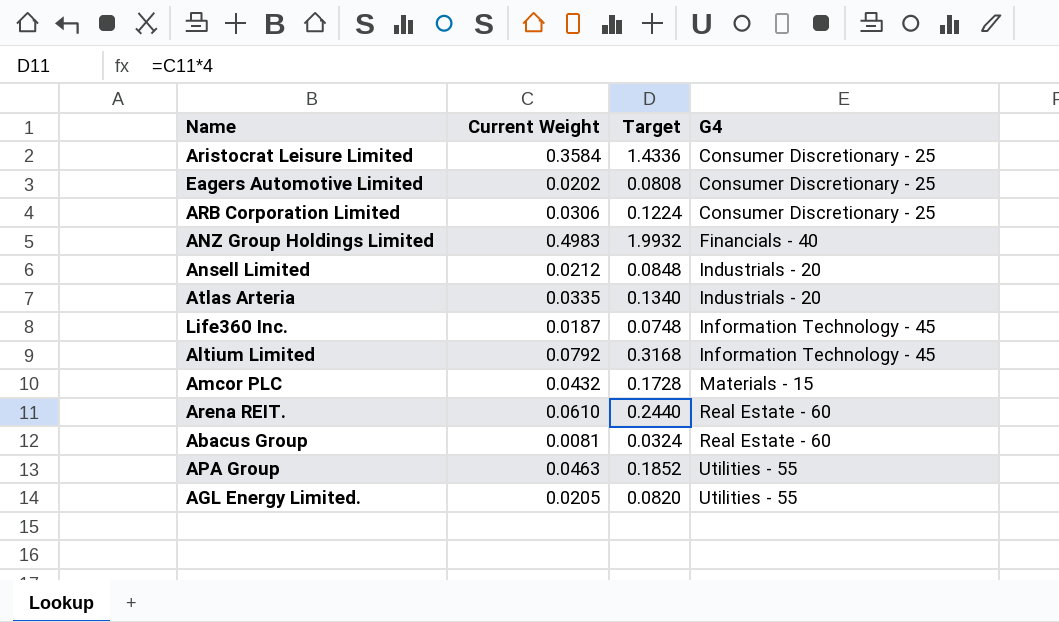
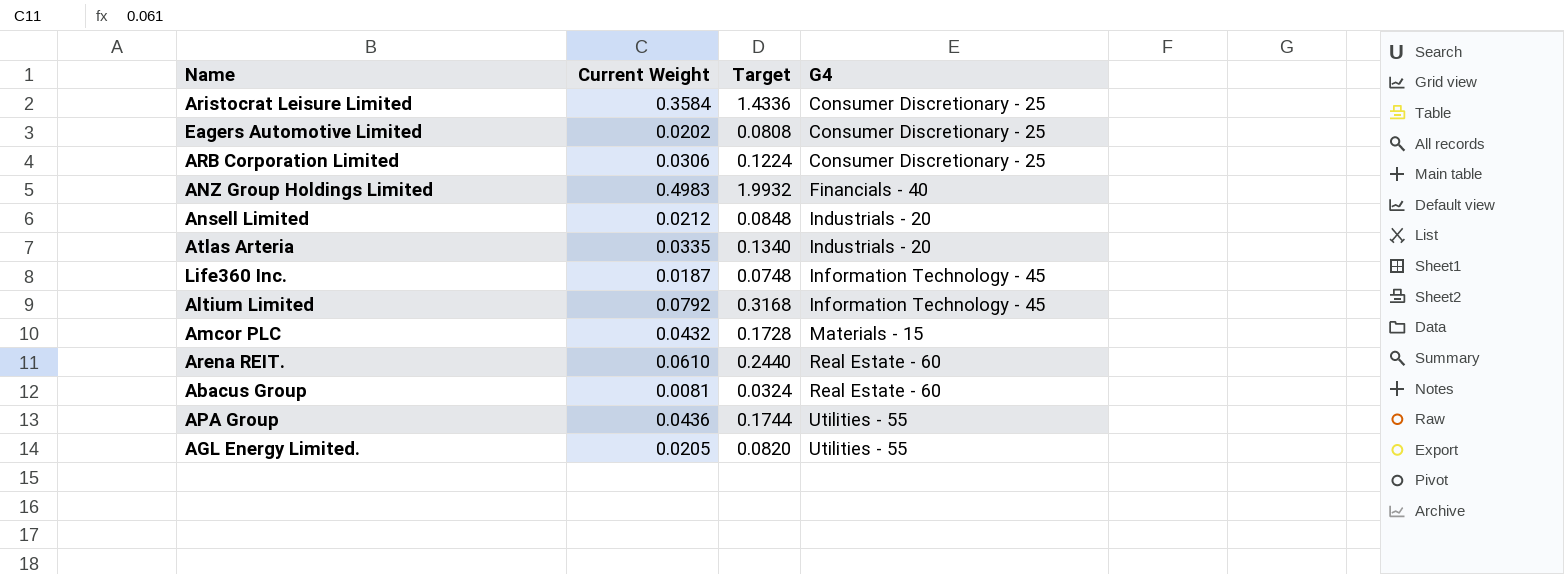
APA Group | Current Weight: 0.0463 -> 0.0436
APA Group | Target: 0.1852 -> 0.1744

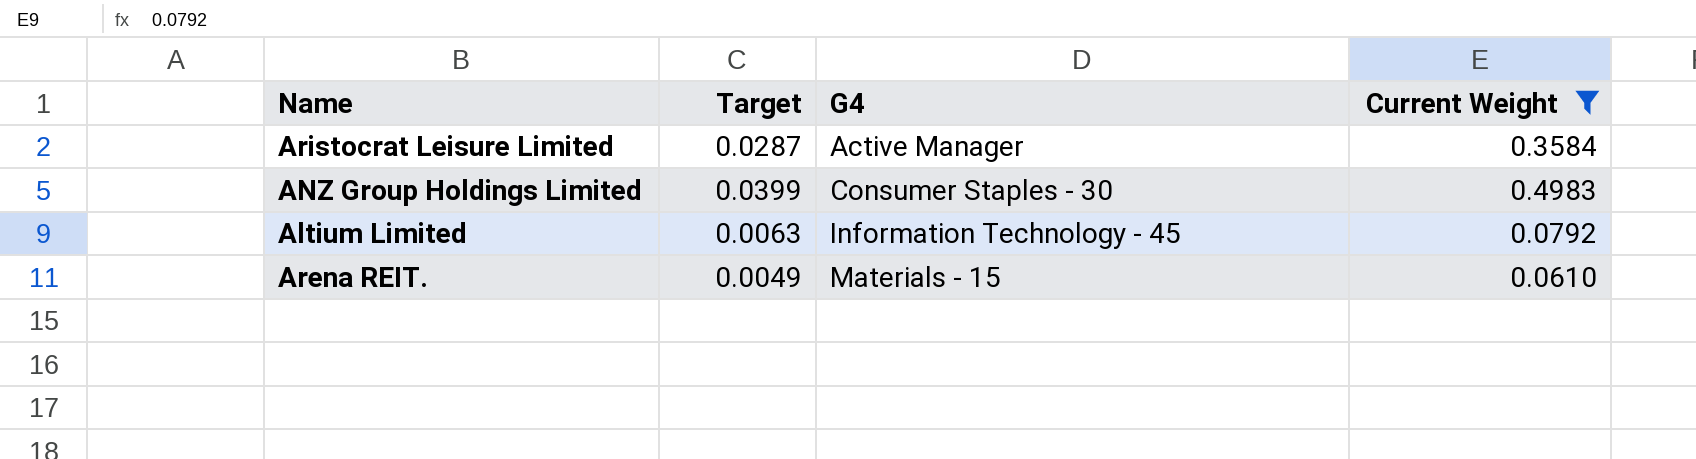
filter: none -> Current Weight >= 0.0610
column Target | formula: [Current Weight] * 4 -> [Current Weight] * 0.08
column Current Weight | position: 2 -> 4
Aristocrat Leisure Limited | G4: Consumer Discretionary - 25 -> Active Manager
ANZ Group Holdings Limited | G4: Financials - 40 -> Consumer Staples - 30
Arena REIT. | G4: Real Estate - 60 -> Materials - 15

